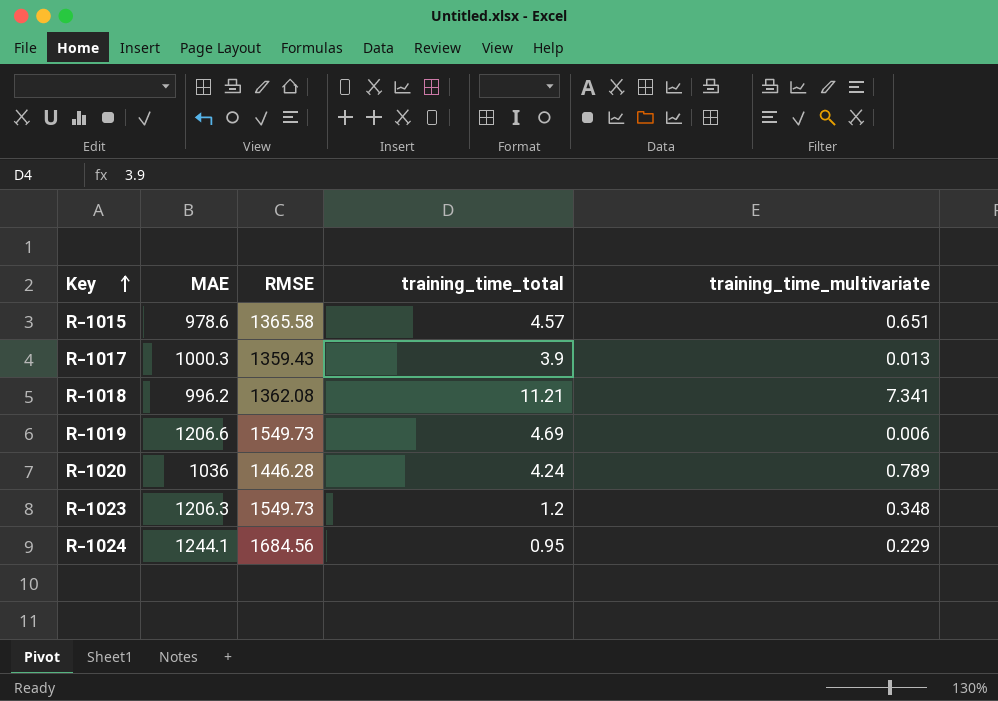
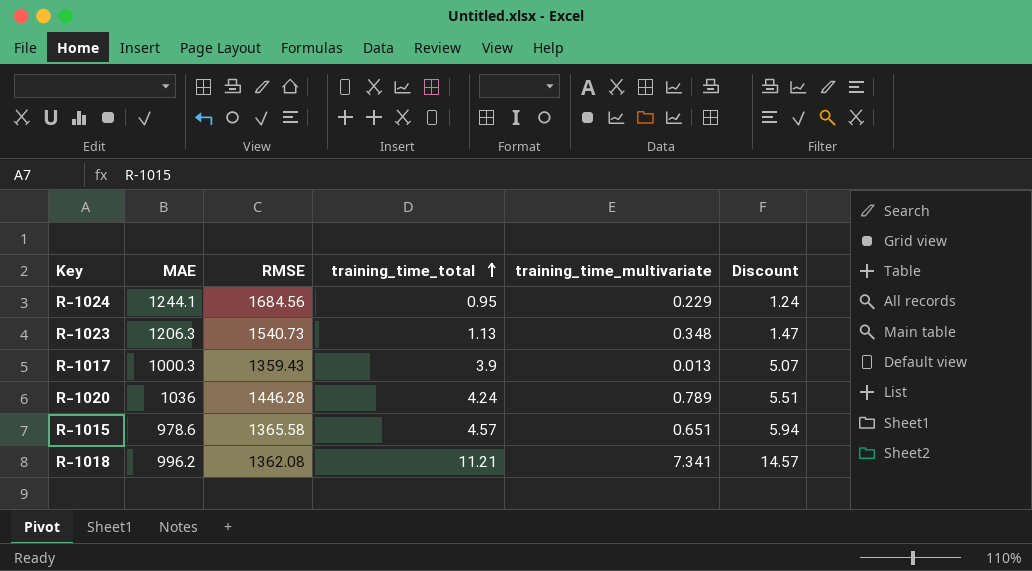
row order: Key ascending -> training_time_total ascending
column Discount | formula: none -> [training_time_total] * 1.3
row R-1019: 1206.6 | 1549.73 | 4.69 | 0.006 -> none
R-1023 | RMSE: 1549.73 -> 1540.73
R-1023 | training_time_total: 1.2 -> 1.13

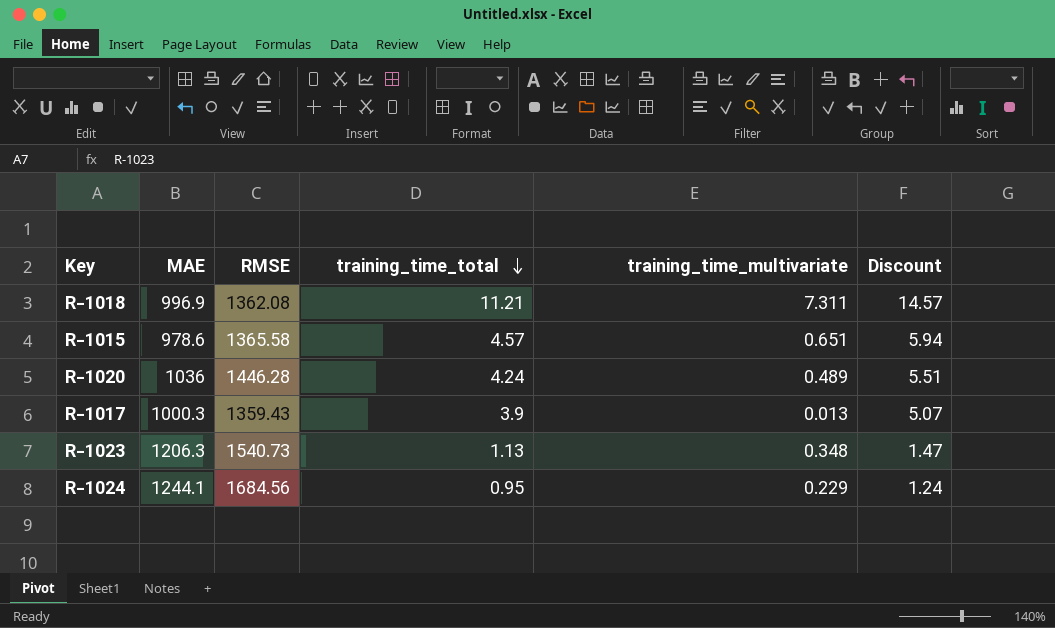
row order: training_time_total ascending -> training_time_total descending
R-1018 | MAE: 996.2 -> 996.9
R-1018 | training_time_multivariate: 7.341 -> 7.311
R-1020 | training_time_multivariate: 0.789 -> 0.489

